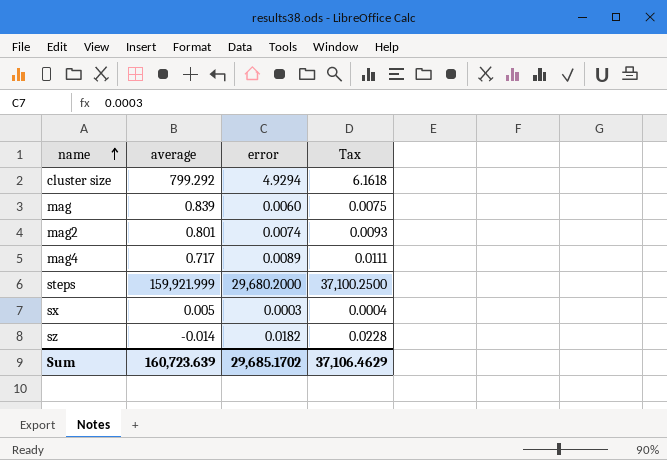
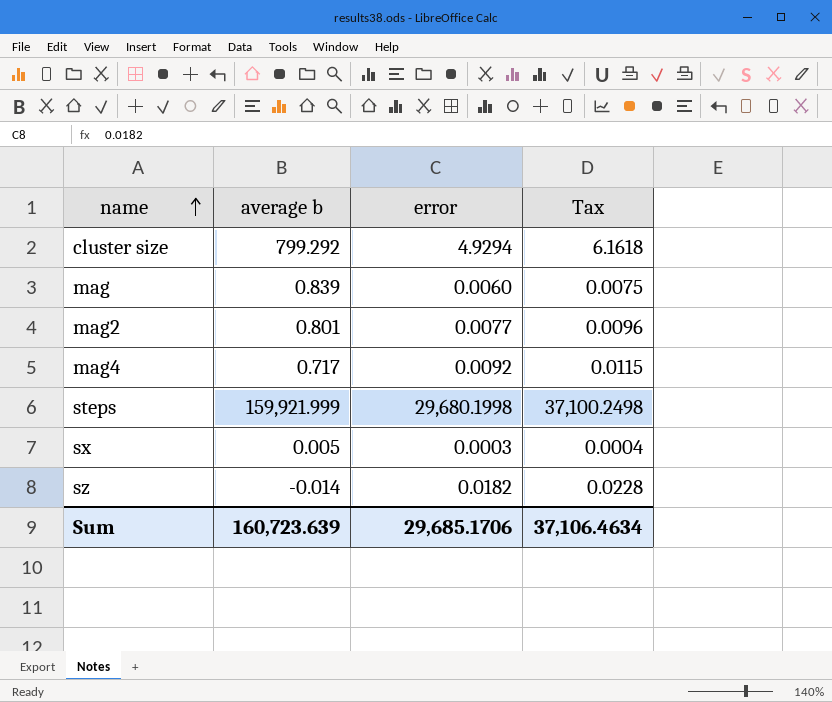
column name: average -> average b
mag2 | error: 0.0074 -> 0.0077
mag2 | Tax: 0.0093 -> 0.0096
mag4 | error: 0.0089 -> 0.0092
mag4 | Tax: 0.0111 -> 0.0115
steps | error: 29,680.2000 -> 29,680.1998
steps | Tax: 37,100.2500 -> 37,100.2498
Sum | error: 29,685.1702 -> 29,685.1706
Sum | Tax: 37,106.4629 -> 37,106.4634

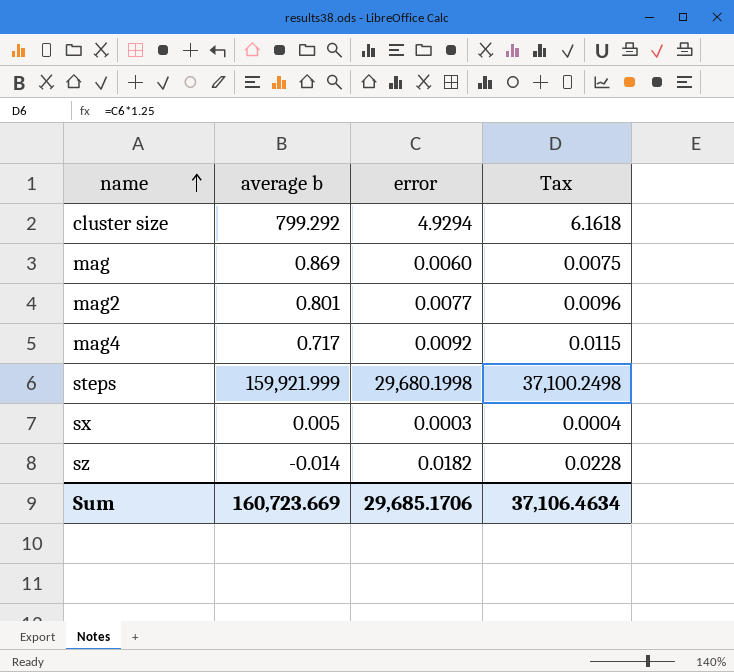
mag | average b: 0.839 -> 0.869
Sum | average b: 160,723.639 -> 160,723.669

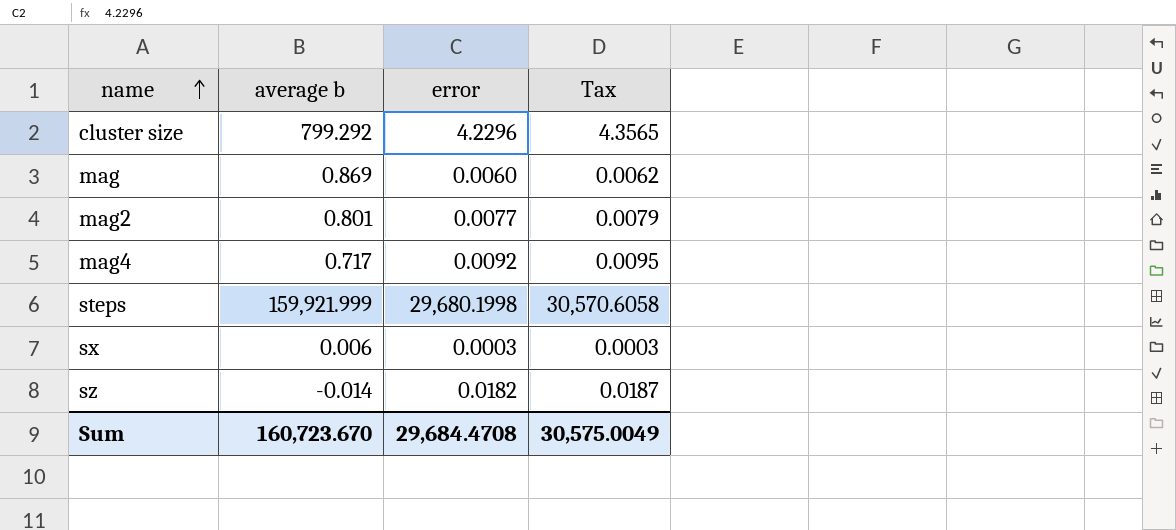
column Tax | formula: [error] * 1.25 -> [error] * 1.03
cluster size | error: 4.9294 -> 4.2296
sx | average b: 0.005 -> 0.006
Sum | average b: 160,723.669 -> 160,723.670
Sum | error: 29,685.1706 -> 29,684.4708
Sum | Tax: 37,106.4634 -> 30,575.0049

